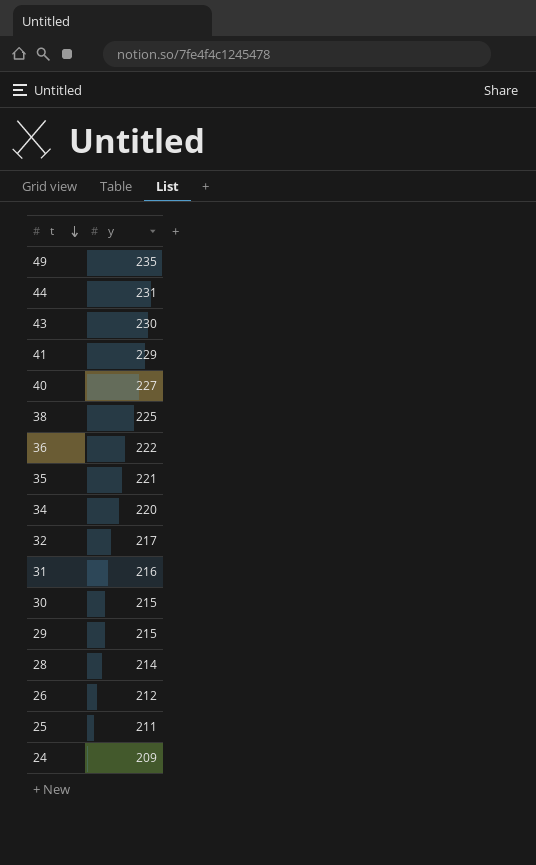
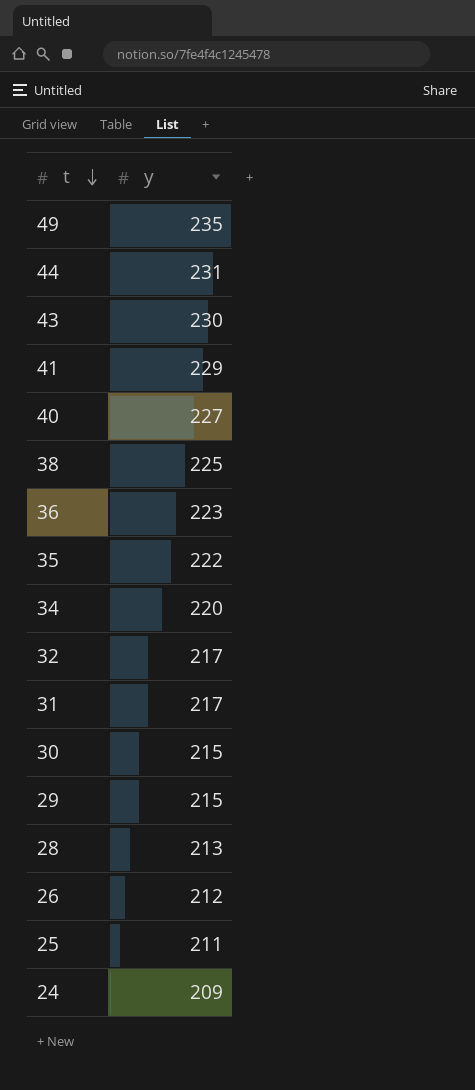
36 | y: 222 -> 223
35 | y: 221 -> 222
31 | y: 216 -> 217
28 | y: 214 -> 213

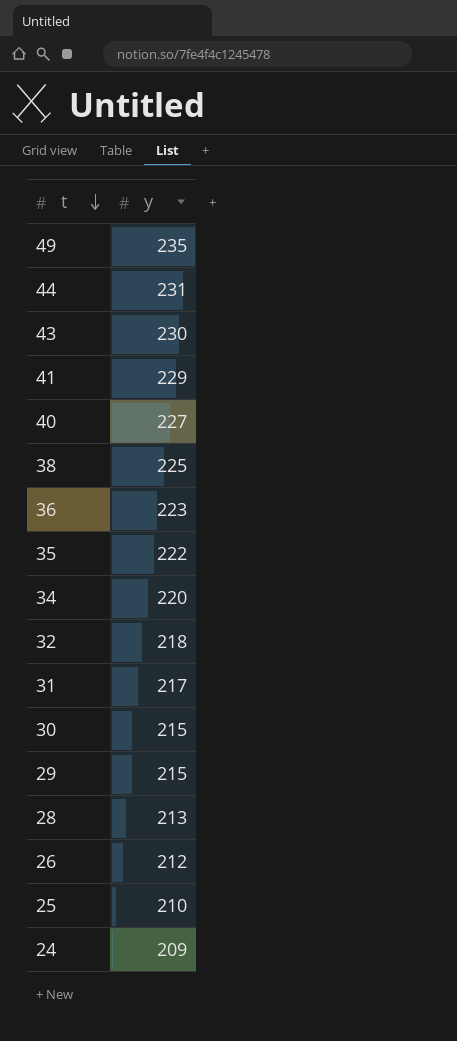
32 | y: 217 -> 218
25 | y: 211 -> 210

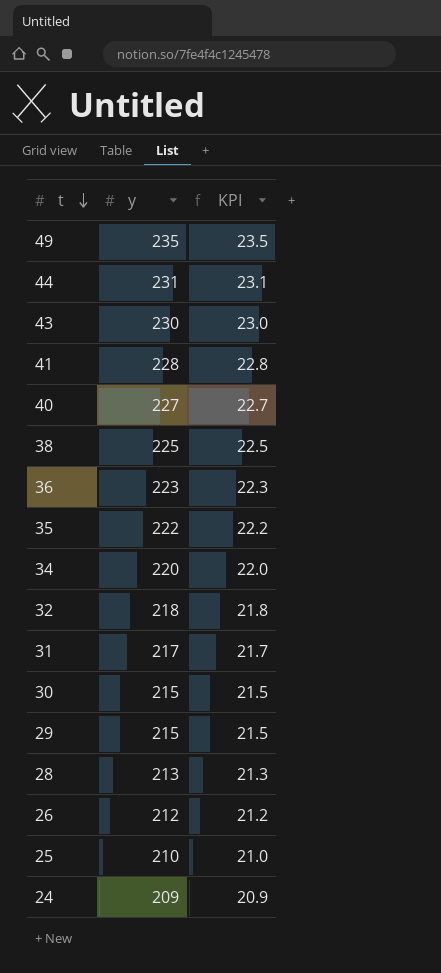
column KPI | formula: none -> [y] * 0.1
41 | y: 229 -> 228

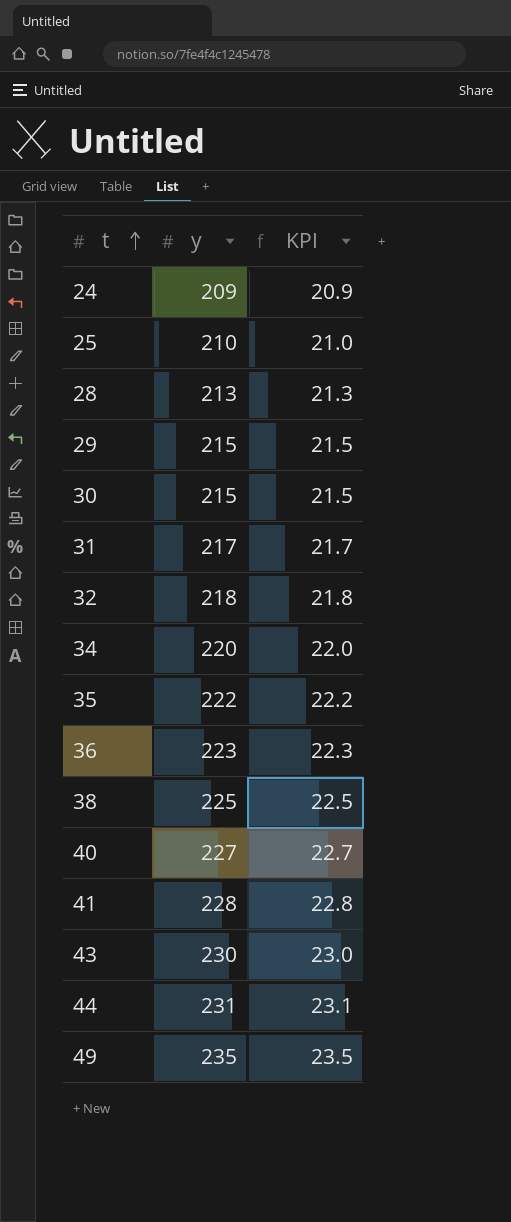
row order: t descending -> t ascending
row 26: 212 | 21.2 -> none

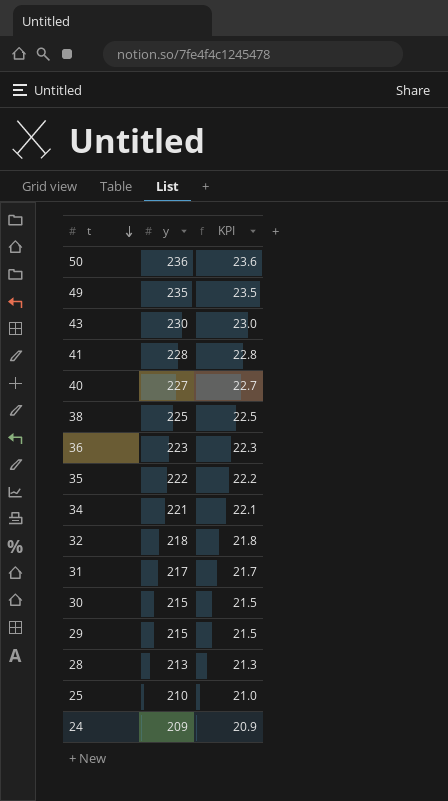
row order: t ascending -> t descending
row 44: 231 | 23.1 -> none
row 50: none -> 236 | 23.6
34 | y: 220 -> 221
34 | KPI: 22.0 -> 22.1

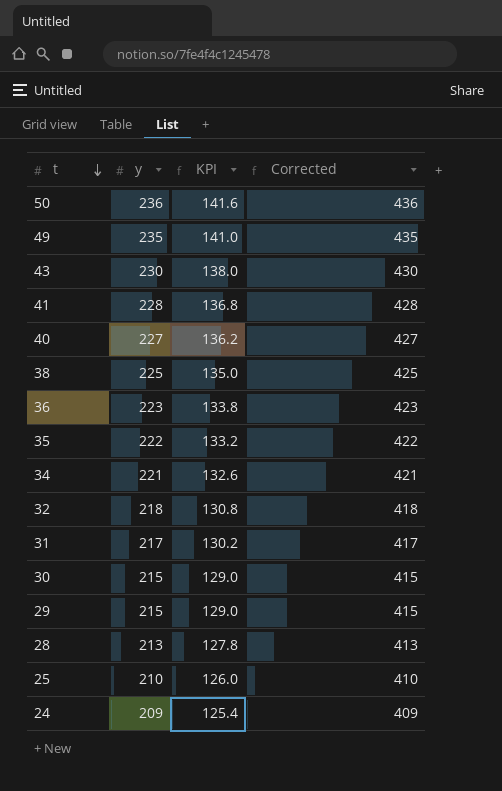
column KPI | formula: [y] * 0.1 -> [y] * 0.6
column Corrected | formula: none -> [y] + 200

